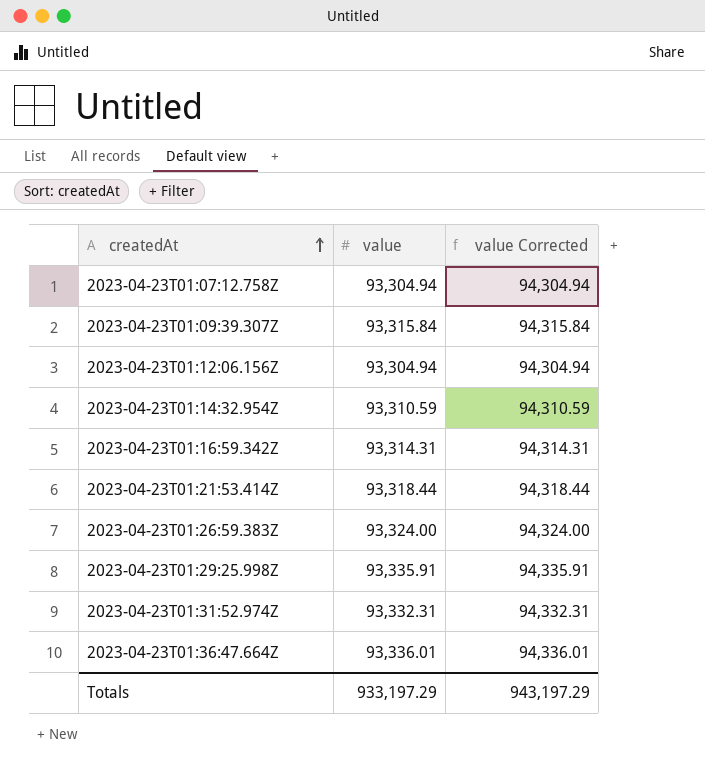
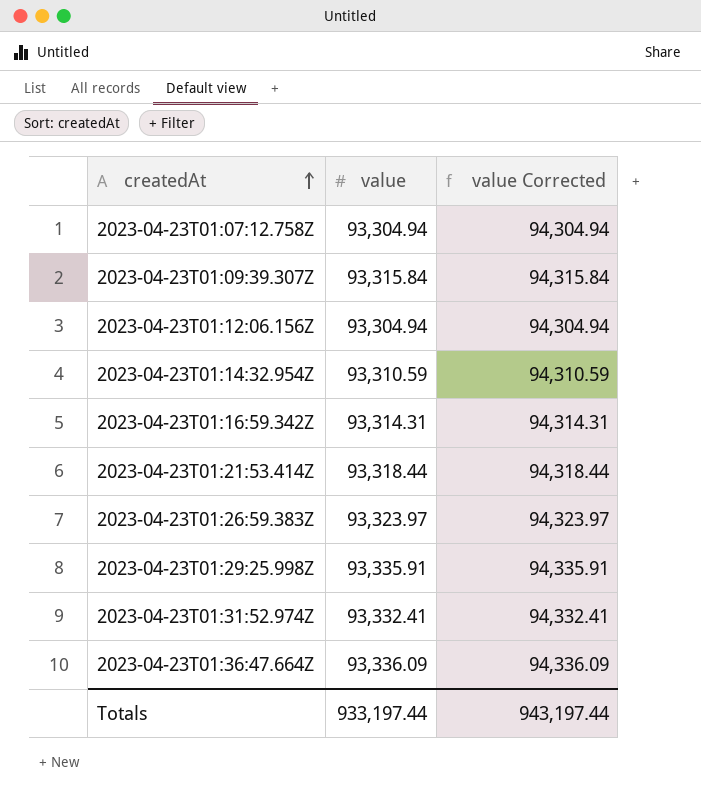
2023-04-23T01:26:59.383Z | value: 93,324.00 -> 93,323.97
2023-04-23T01:26:59.383Z | value Corrected: 94,324.00 -> 94,323.97
2023-04-23T01:31:52.974Z | value: 93,332.31 -> 93,332.41
2023-04-23T01:31:52.974Z | value Corrected: 94,332.31 -> 94,332.41
2023-04-23T01:36:47.664Z | value: 93,336.01 -> 93,336.09
2023-04-23T01:36:47.664Z | value Corrected: 94,336.01 -> 94,336.09
Totals | value: 933,197.29 -> 933,197.44
Totals | value Corrected: 943,197.29 -> 943,197.44

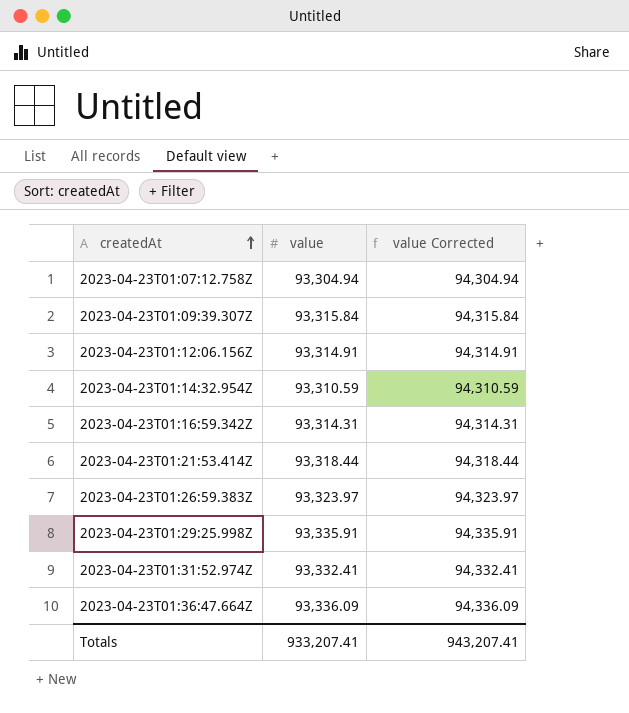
2023-04-23T01:12:06.156Z | value: 93,304.94 -> 93,314.91
2023-04-23T01:12:06.156Z | value Corrected: 94,304.94 -> 94,314.91
Totals | value: 933,197.44 -> 933,207.41
Totals | value Corrected: 943,197.44 -> 943,207.41

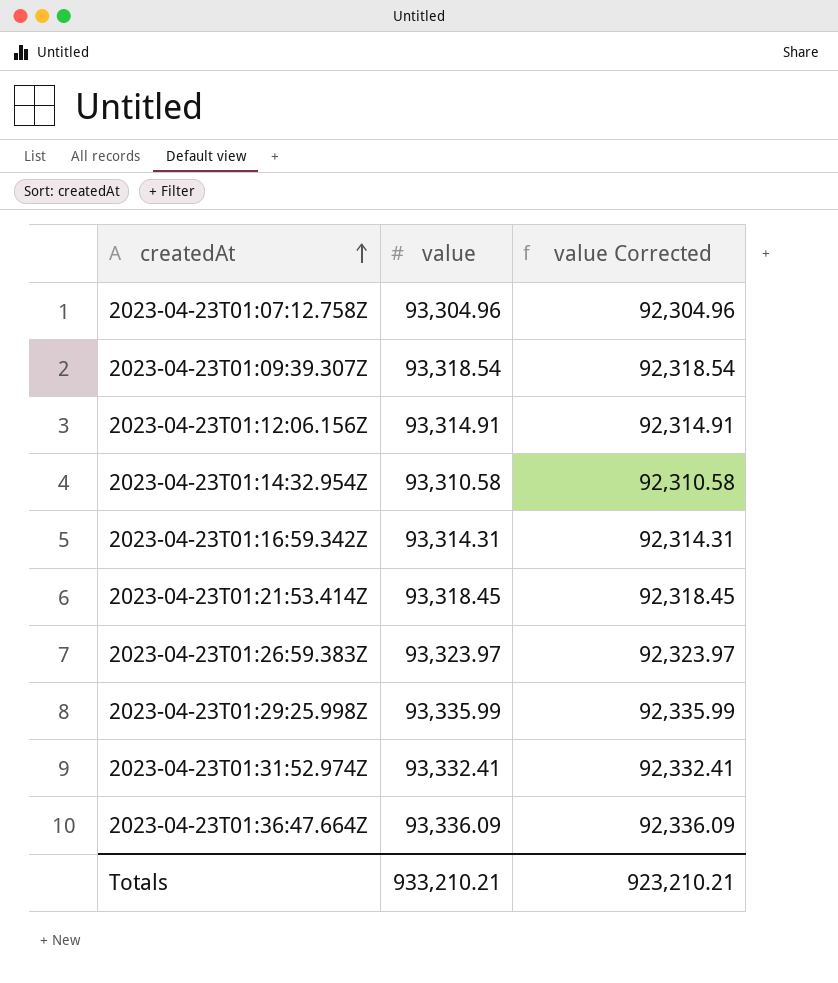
column value Corrected | formula: [value] + 1000 -> [value] - 1000
2023-04-23T01:07:12.758Z | value: 93,304.94 -> 93,304.96
2023-04-23T01:09:39.307Z | value: 93,315.84 -> 93,318.54
2023-04-23T01:14:32.954Z | value: 93,310.59 -> 93,310.58
2023-04-23T01:21:53.414Z | value: 93,318.44 -> 93,318.45
2023-04-23T01:29:25.998Z | value: 93,335.91 -> 93,335.99
Totals | value: 933,207.41 -> 933,210.21
Totals | value Corrected: 943,207.41 -> 923,210.21

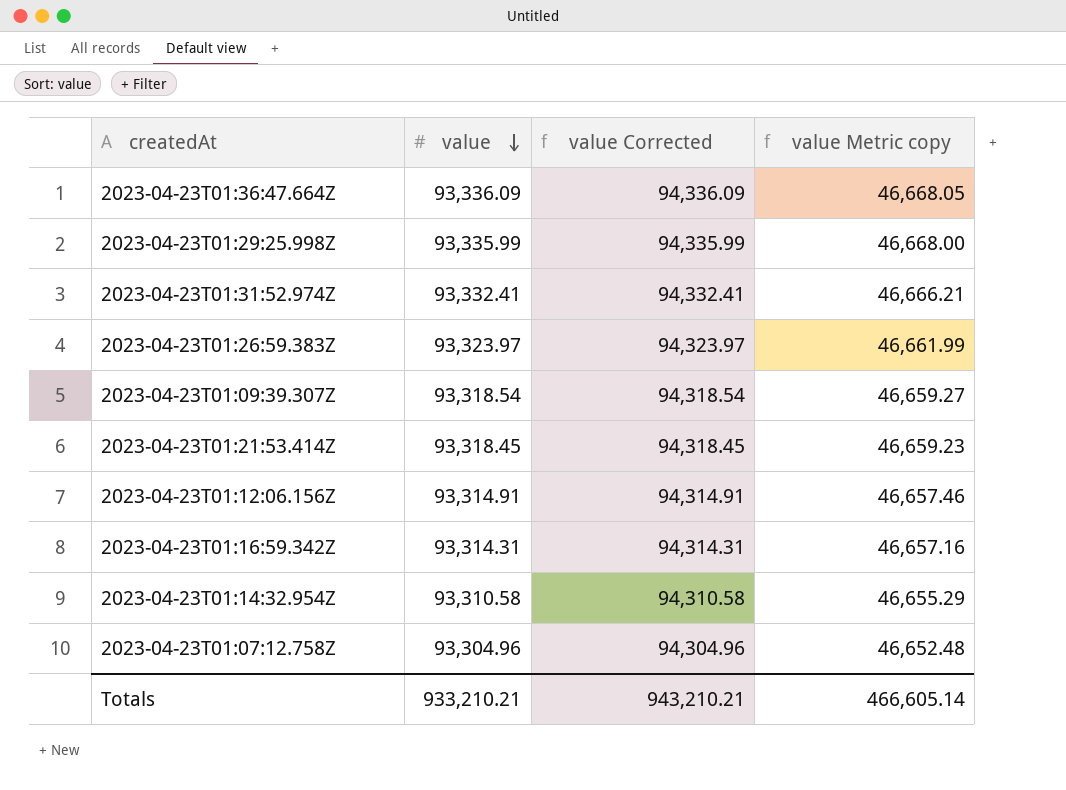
row order: createdAt ascending -> value descending
column value Corrected | formula: [value] - 1000 -> [value] + 1000
column value Metric copy | formula: none -> [value] * 0.5
Totals | value Corrected: 923,210.21 -> 943,210.21

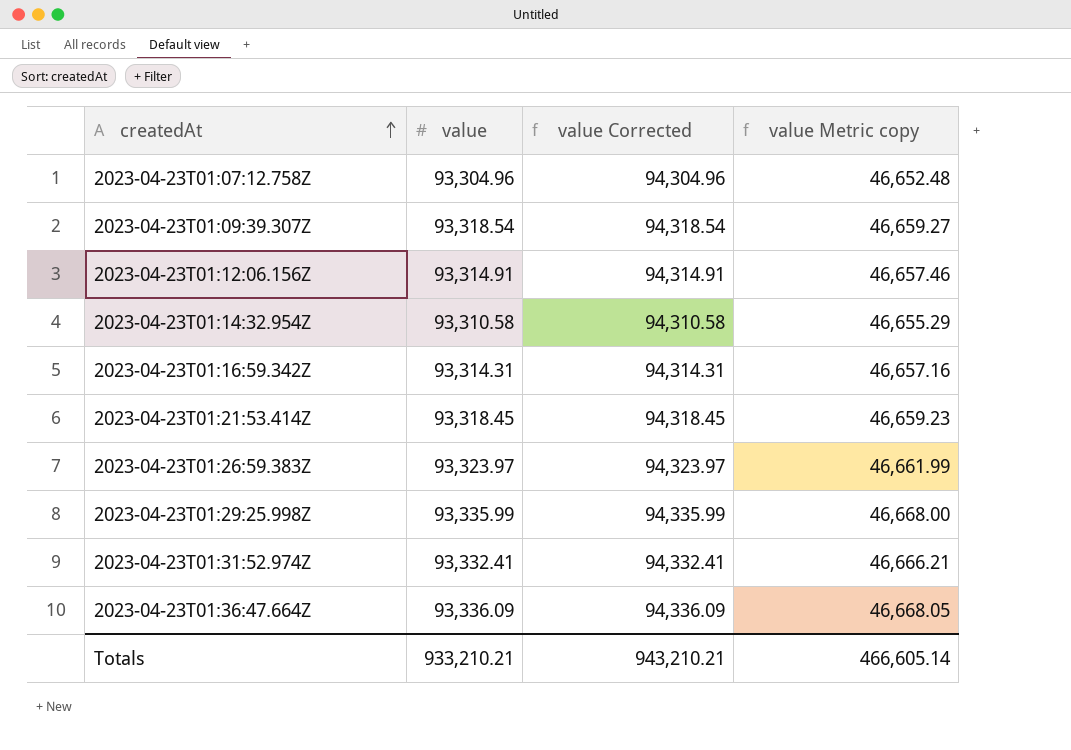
row order: value descending -> createdAt ascending

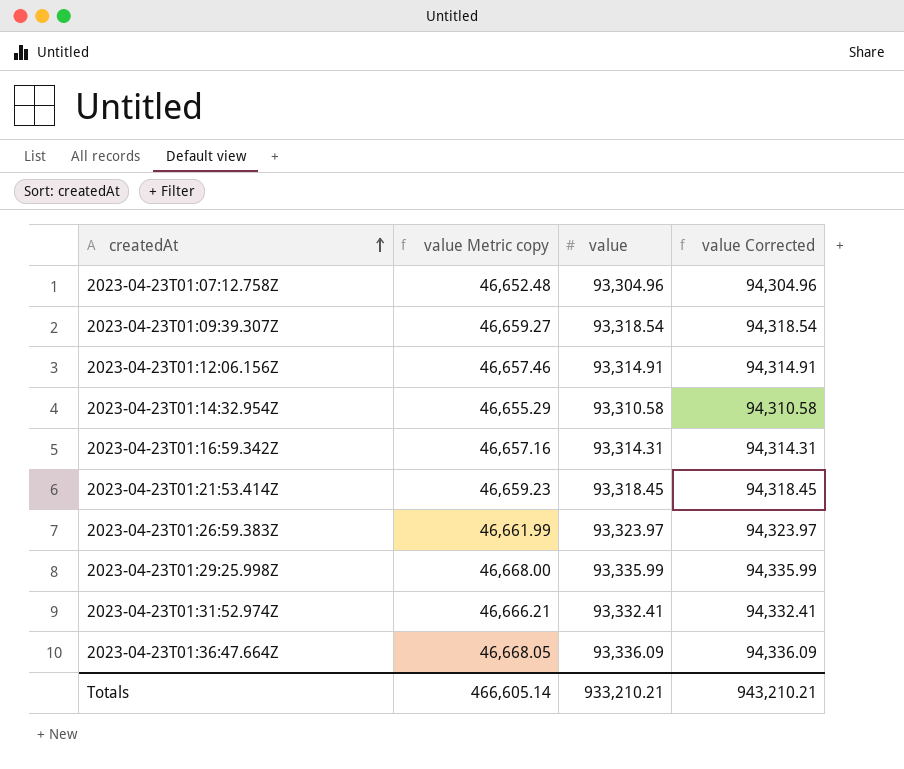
column value Metric copy | position: 4 -> 2

